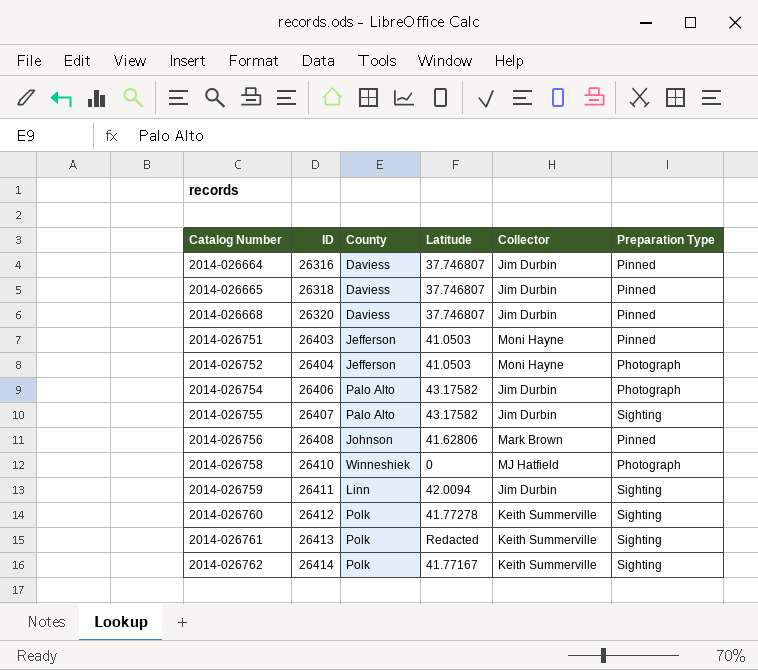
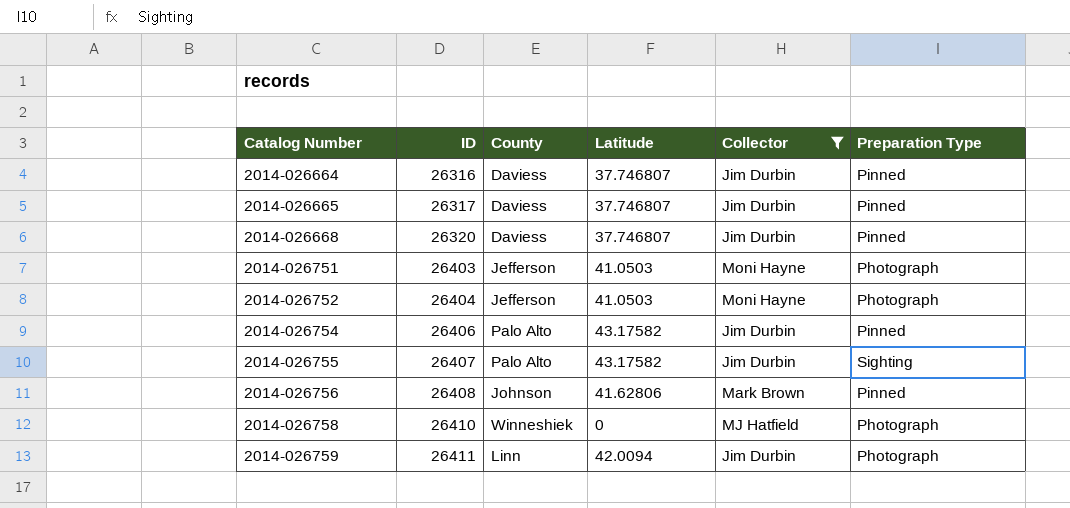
filter: none -> Collector != Keith Summerville
2014-026665 | ID: 26318 -> 26317
2014-026751 | Preparation Type: Pinned -> Photograph
2014-026754 | Preparation Type: Photograph -> Pinned
2014-026759 | Preparation Type: Sighting -> Photograph

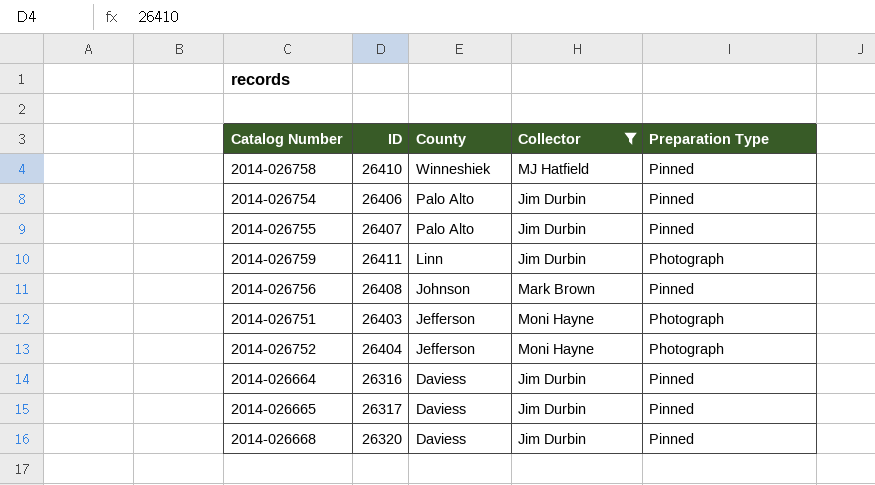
row order: Catalog Number ascending -> County descending
column Latitude | position: 4 -> none
2014-026758 | Preparation Type: Photograph -> Pinned
2014-026755 | Preparation Type: Sighting -> Pinned

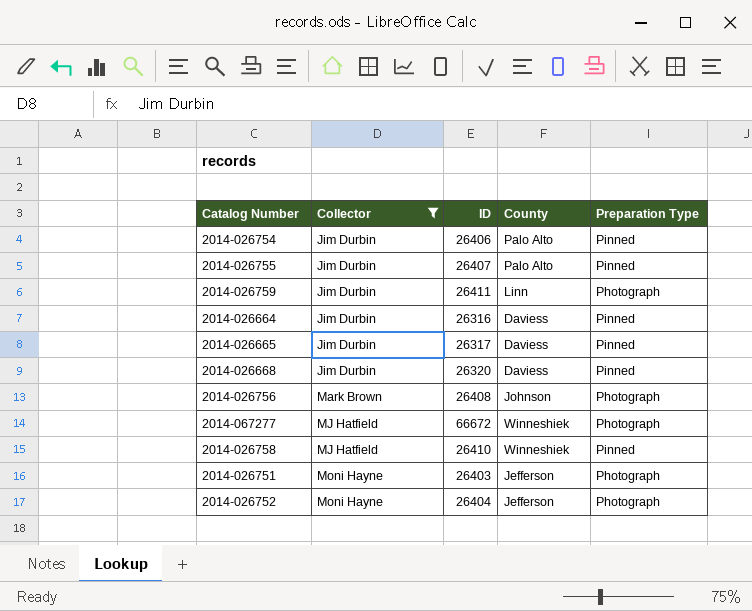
row order: County descending -> Collector ascending
column Collector | position: 4 -> 2
2014-026756 | Preparation Type: Pinned -> Photograph
row 2014-067277: none -> MJ Hatfield | 66672 | Winneshiek | Photograph

